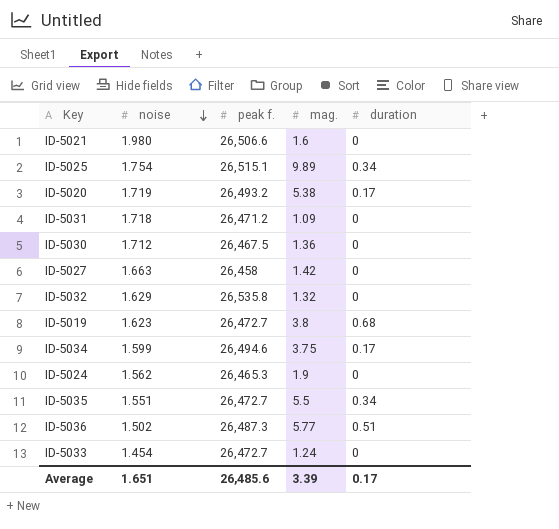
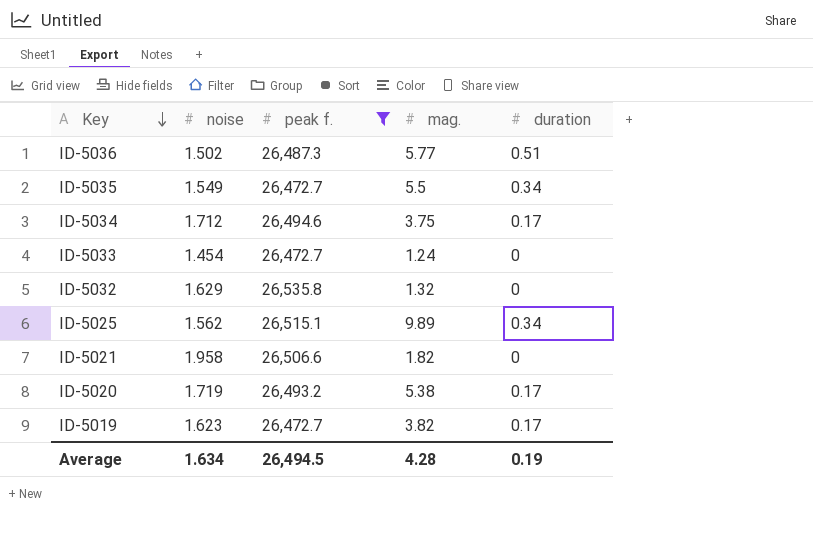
filter: none -> peak f. >= 26,472.7
row order: noise descending -> Key descending
ID-5035 | noise: 1.551 -> 1.549
ID-5034 | noise: 1.599 -> 1.712
ID-5025 | noise: 1.754 -> 1.562
ID-5021 | noise: 1.980 -> 1.958
ID-5021 | mag.: 1.6 -> 1.82
ID-5019 | mag.: 3.8 -> 3.82
ID-5019 | duration: 0.68 -> 0.17
Average | noise: 1.651 -> 1.634
Average | peak f.: 26,485.6 -> 26,494.5
Average | mag.: 3.39 -> 4.28
Average | duration: 0.17 -> 0.19

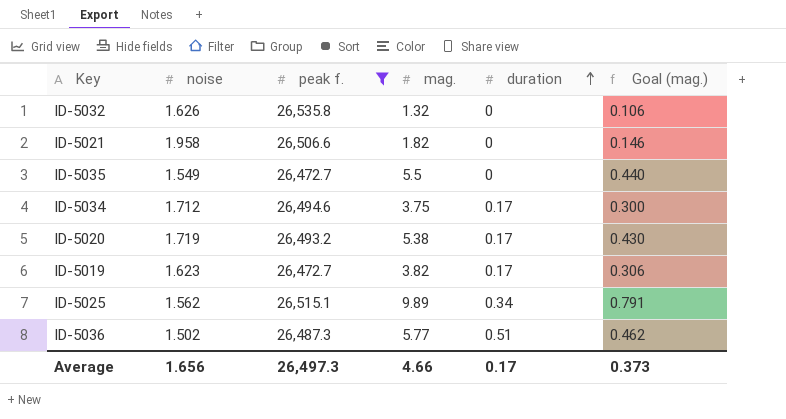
row order: Key descending -> duration ascending
column Goal (mag.) | formula: none -> [mag.] * 0.08
row ID-5033: 1.454 | 26,472.7 | 1.24 | 0 -> none
ID-5032 | noise: 1.629 -> 1.626
ID-5035 | duration: 0.34 -> 0
Average | noise: 1.634 -> 1.656
Average | peak f.: 26,494.5 -> 26,497.3
Average | mag.: 4.28 -> 4.66
Average | duration: 0.19 -> 0.17

